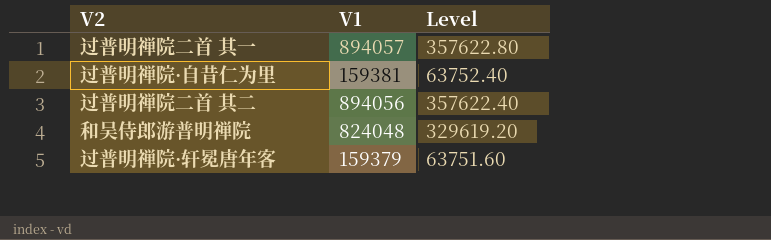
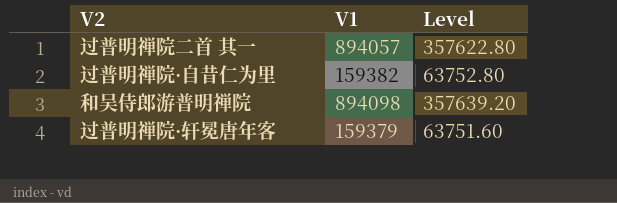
row 过普明禅院二首 其二: 894056 | 357622.40 -> none
过普明禅院·自昔仁为里 | V1: 159381 -> 159382
过普明禅院·自昔仁为里 | Level: 63752.40 -> 63752.80
和吴侍郎游普明禅院 | V1: 824048 -> 894098
和吴侍郎游普明禅院 | Level: 329619.20 -> 357639.20

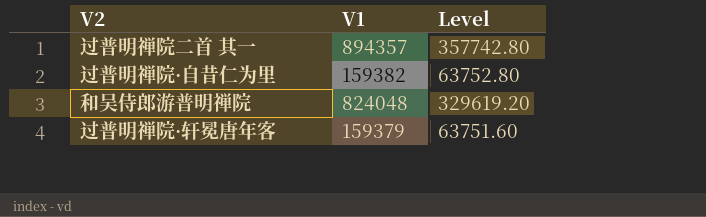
过普明禅院二首 其一 | V1: 894057 -> 894357
过普明禅院二首 其一 | Level: 357622.80 -> 357742.80
和吴侍郎游普明禅院 | V1: 894098 -> 824048
和吴侍郎游普明禅院 | Level: 357639.20 -> 329619.20

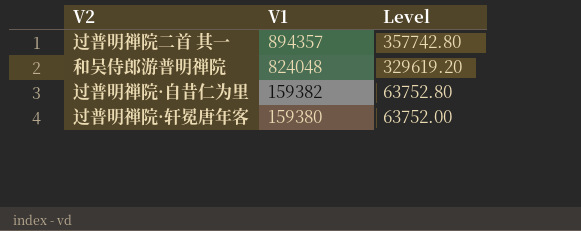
row order: none -> V1 descending
过普明禅院·轩冕唐年客 | V1: 159379 -> 159380
过普明禅院·轩冕唐年客 | Level: 63751.60 -> 63752.00

